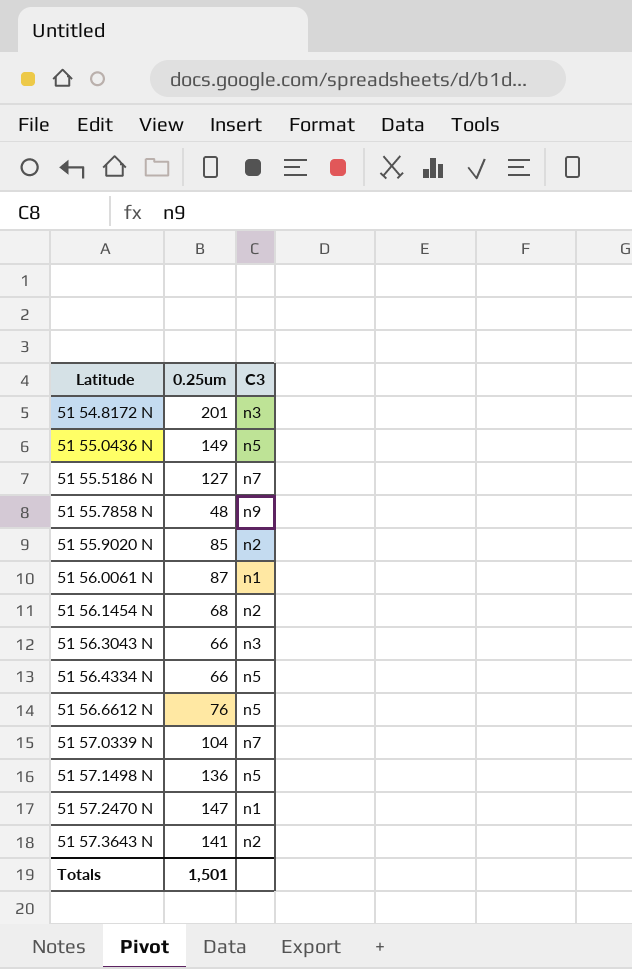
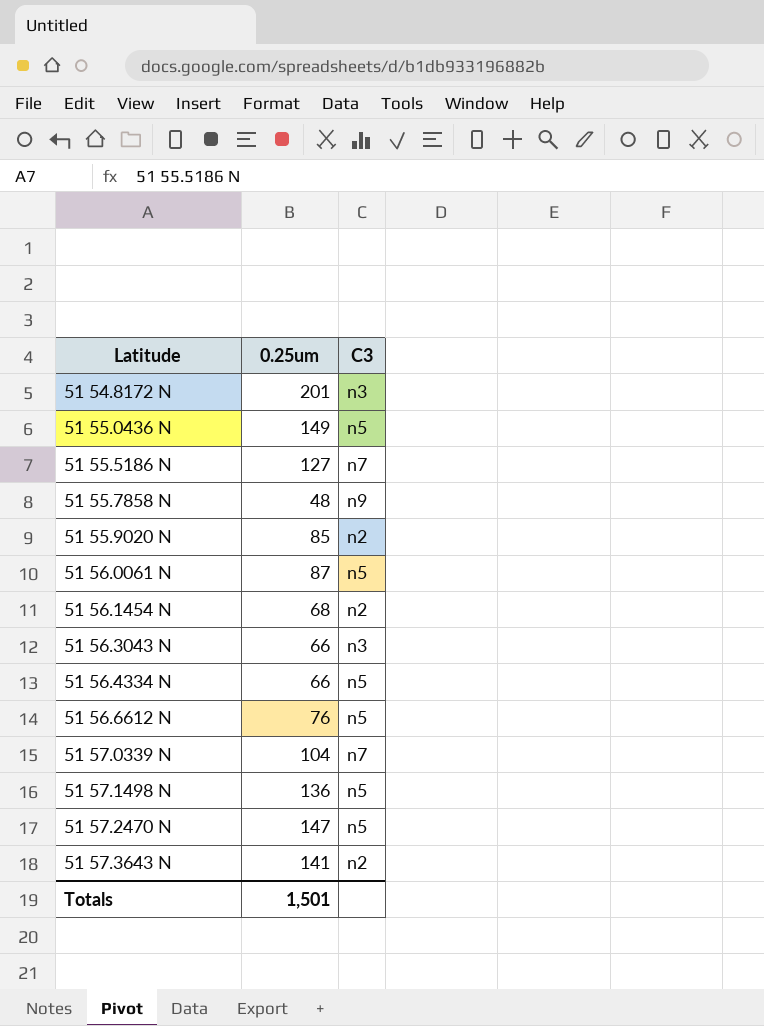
51 56.0061 N | C3: n1 -> n5
51 57.2470 N | C3: n1 -> n5

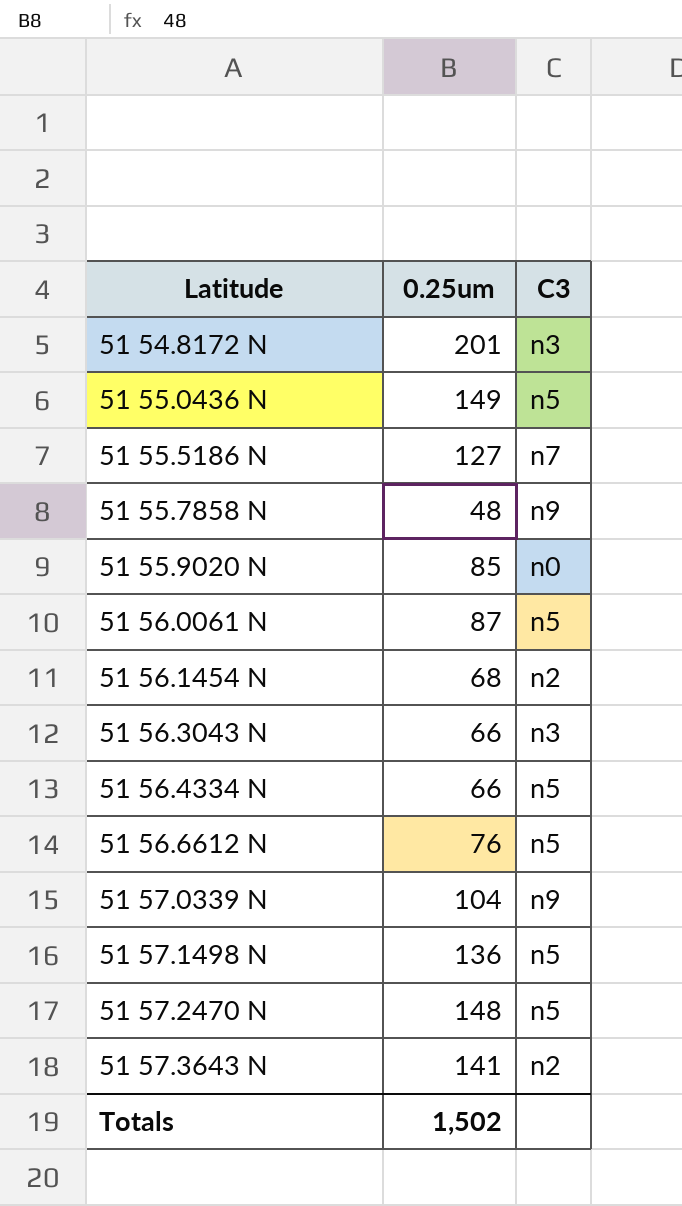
51 55.9020 N | C3: n2 -> n0
51 57.0339 N | C3: n7 -> n9
51 57.2470 N | 0.25um: 147 -> 148
Totals | 0.25um: 1,501 -> 1,502

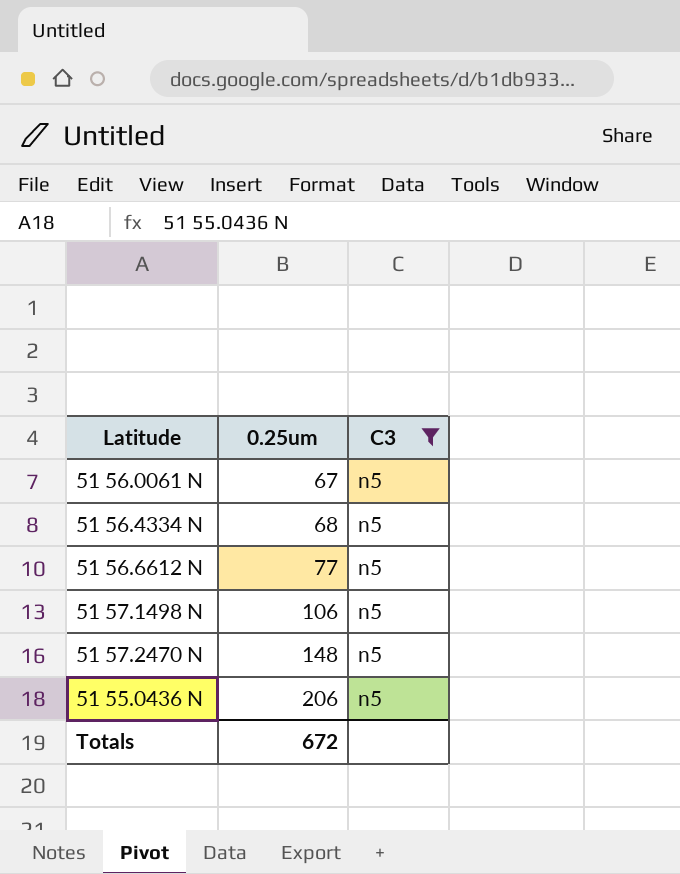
filter: none -> C3 = n5
row order: Latitude ascending -> 0.25um ascending
51 56.0061 N | 0.25um: 87 -> 67
51 56.4334 N | 0.25um: 66 -> 68
51 56.6612 N | 0.25um: 76 -> 77
51 57.1498 N | 0.25um: 136 -> 106
51 55.0436 N | 0.25um: 149 -> 206
Totals | 0.25um: 1,502 -> 672

